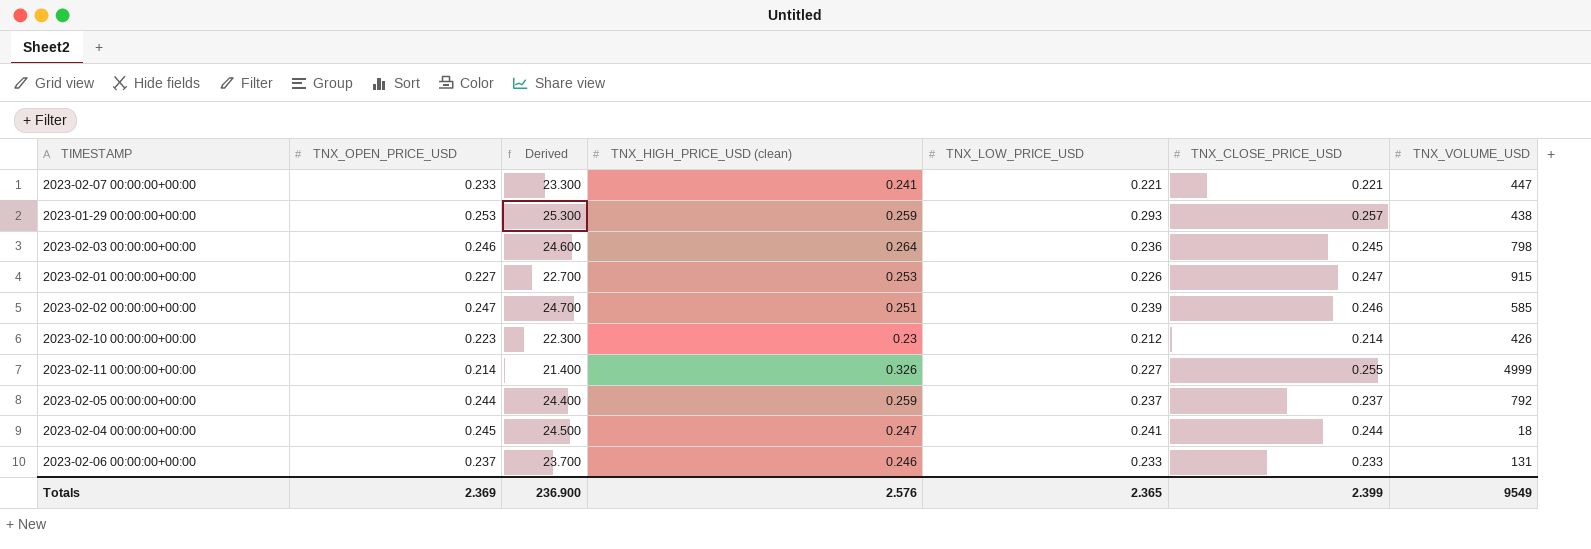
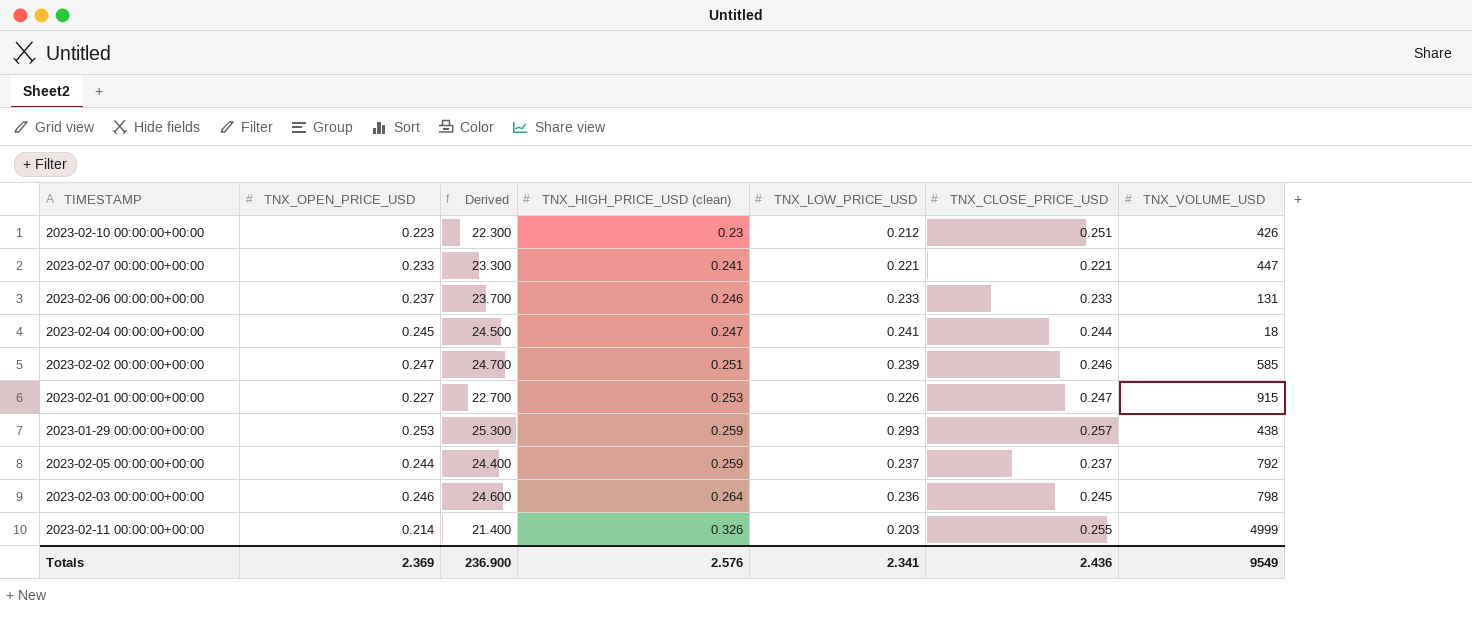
row order: none -> TNX_HIGH_PRICE_USD (clean) ascending
2023-02-10 00:00:00+00:00 | TNX_CLOSE_PRICE_USD: 0.214 -> 0.251
2023-02-11 00:00:00+00:00 | TNX_LOW_PRICE_USD: 0.227 -> 0.203
Totals | TNX_LOW_PRICE_USD: 2.365 -> 2.341
Totals | TNX_CLOSE_PRICE_USD: 2.399 -> 2.436

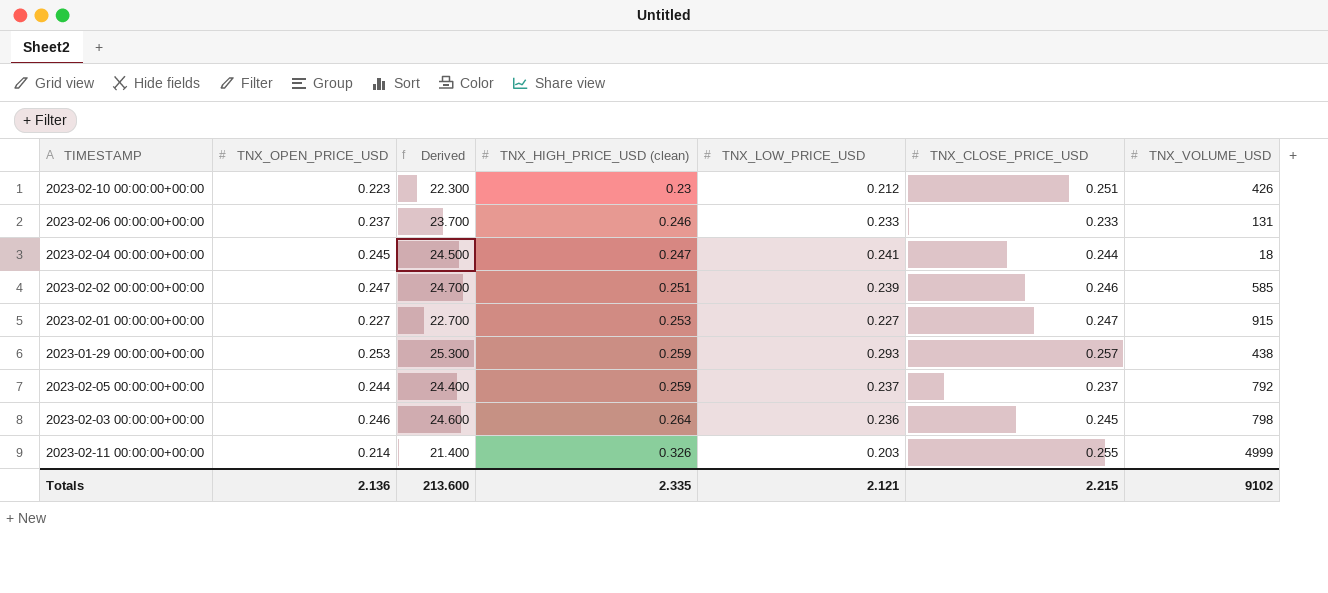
row 2023-02-07 00:00:00+00:00: 0.233 | 23.300 | 0.241 | 0.221 | 0.221 | 447 -> none
2023-02-01 00:00:00+00:00 | TNX_LOW_PRICE_USD: 0.226 -> 0.227
Totals | TNX_OPEN_PRICE_USD: 2.369 -> 2.136
Totals | Derived: 236.900 -> 213.600
Totals | TNX_HIGH_PRICE_USD (clean): 2.576 -> 2.335
Totals | TNX_LOW_PRICE_USD: 2.341 -> 2.121
Totals | TNX_CLOSE_PRICE_USD: 2.436 -> 2.215
Totals | TNX_VOLUME_USD: 9549 -> 9102

